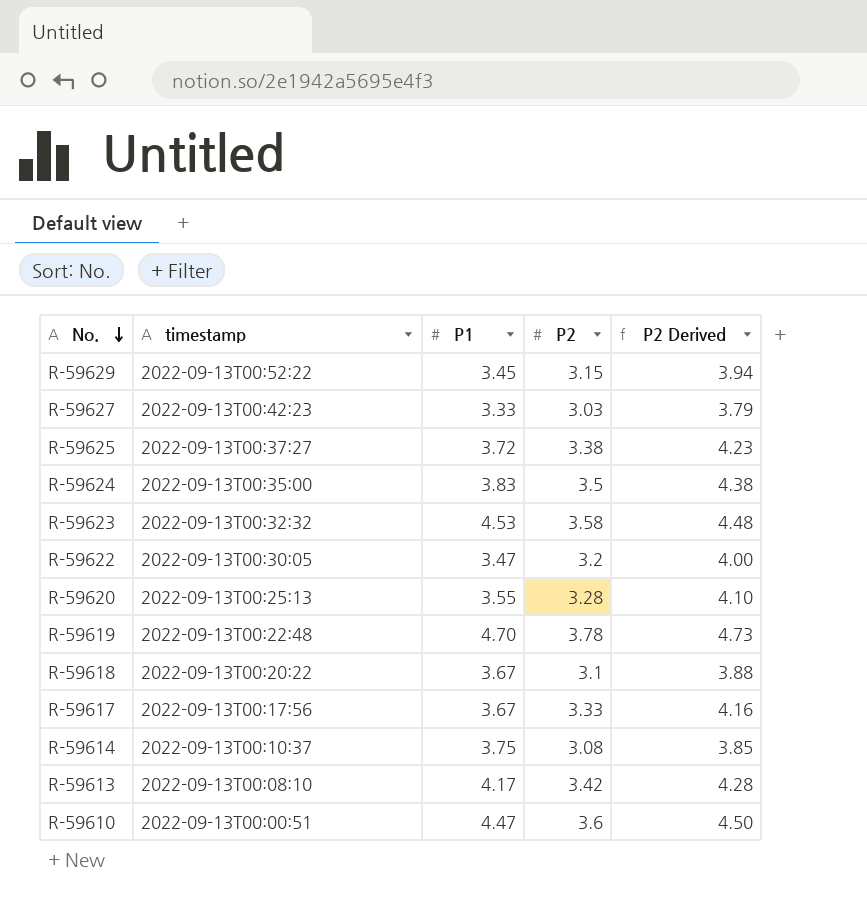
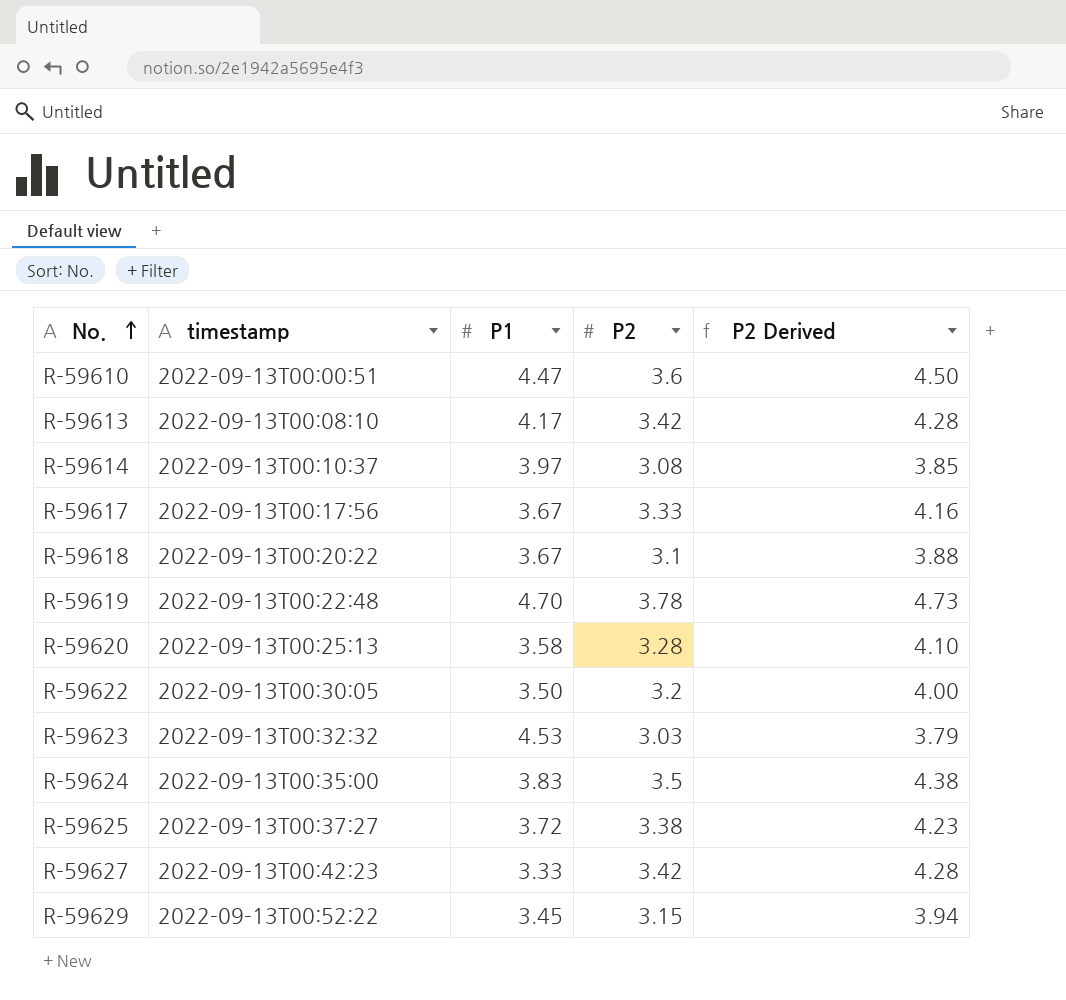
row order: No. descending -> No. ascending
R-59614 | P1: 3.75 -> 3.97
R-59620 | P1: 3.55 -> 3.58
R-59622 | P1: 3.47 -> 3.50
R-59623 | P2: 3.58 -> 3.03
R-59623 | P2 Derived: 4.48 -> 3.79
R-59627 | P2: 3.03 -> 3.42
R-59627 | P2 Derived: 3.79 -> 4.28

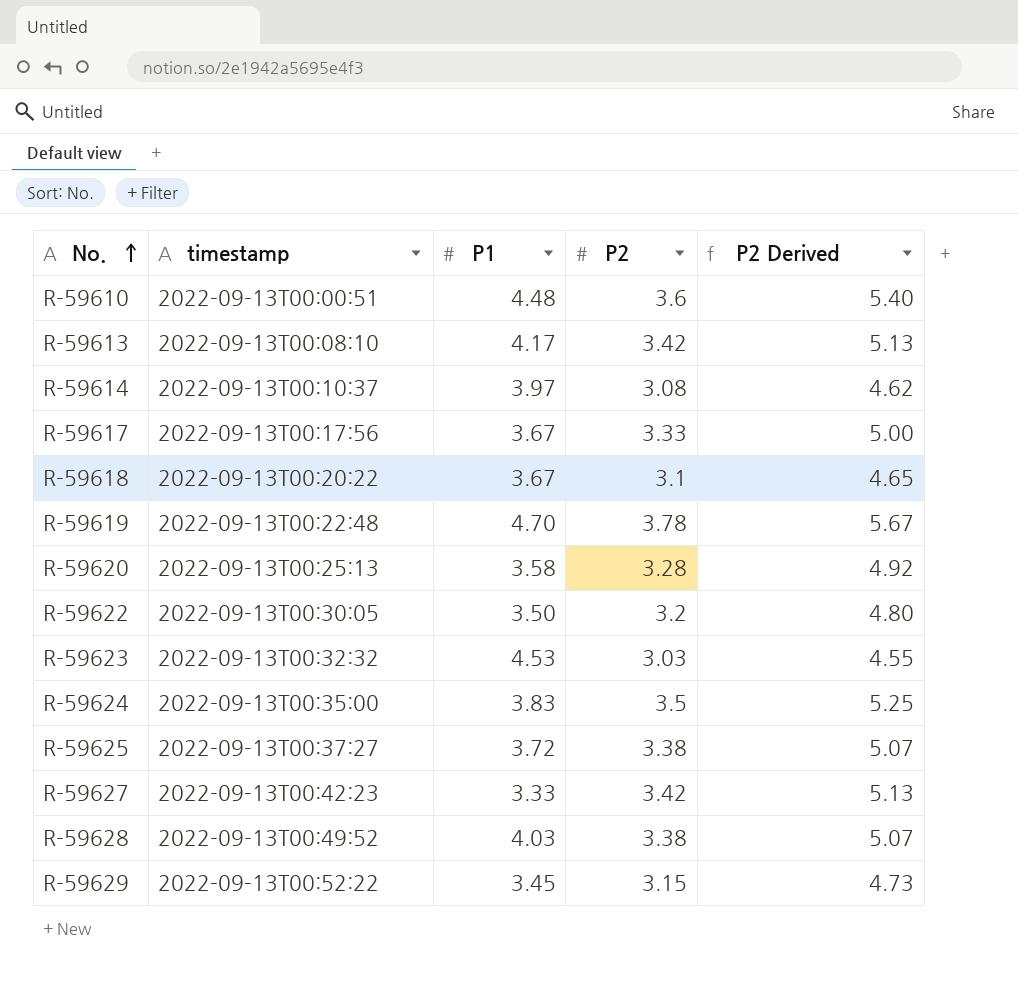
column P2 Derived | formula: [P2] * 1.25 -> [P2] * 1.5
R-59610 | P1: 4.47 -> 4.48
row R-59628: none -> 2022-09-13T00:49:52 | 4.03 | 3.38 | 5.07

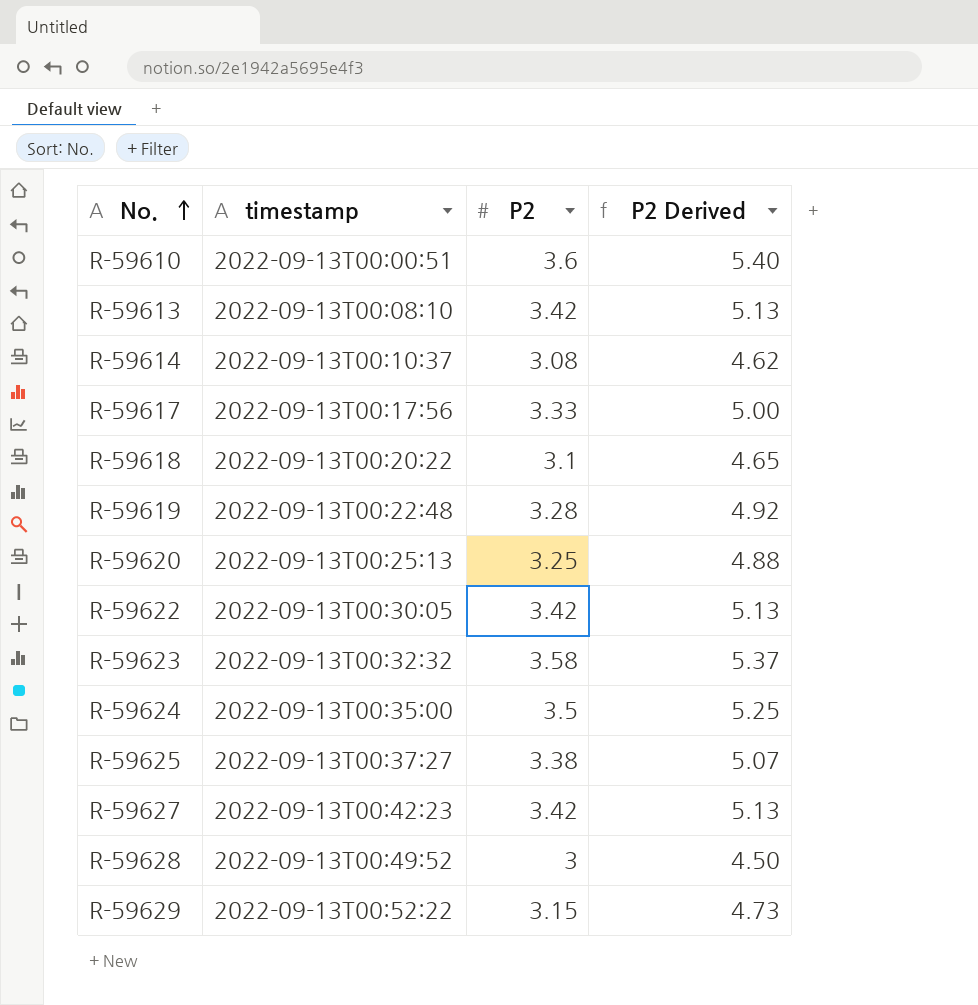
column P1 | position: 3 -> none
R-59619 | P2: 3.78 -> 3.28
R-59619 | P2 Derived: 5.67 -> 4.92
R-59620 | P2: 3.28 -> 3.25
R-59620 | P2 Derived: 4.92 -> 4.88
R-59622 | P2: 3.2 -> 3.42
R-59622 | P2 Derived: 4.80 -> 5.13
R-59623 | P2: 3.03 -> 3.58
R-59623 | P2 Derived: 4.55 -> 5.37
R-59628 | P2: 3.38 -> 3
R-59628 | P2 Derived: 5.07 -> 4.50

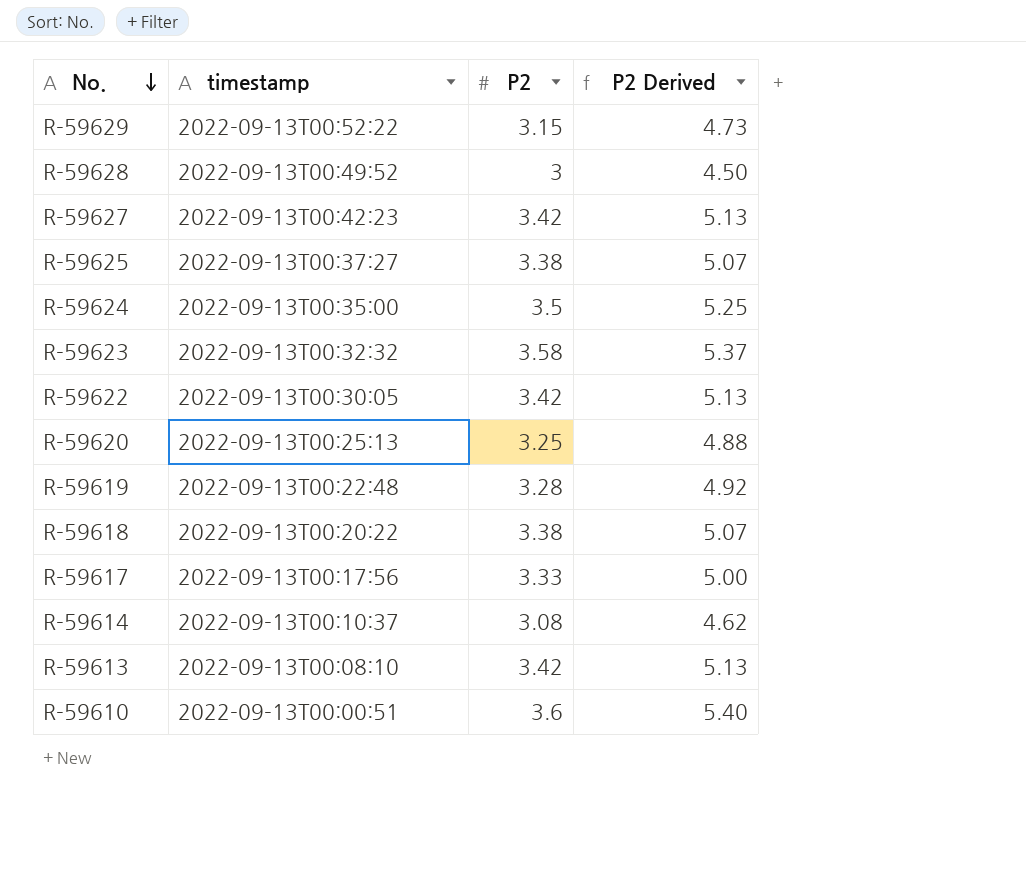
row order: No. ascending -> No. descending
R-59618 | P2: 3.1 -> 3.38
R-59618 | P2 Derived: 4.65 -> 5.07

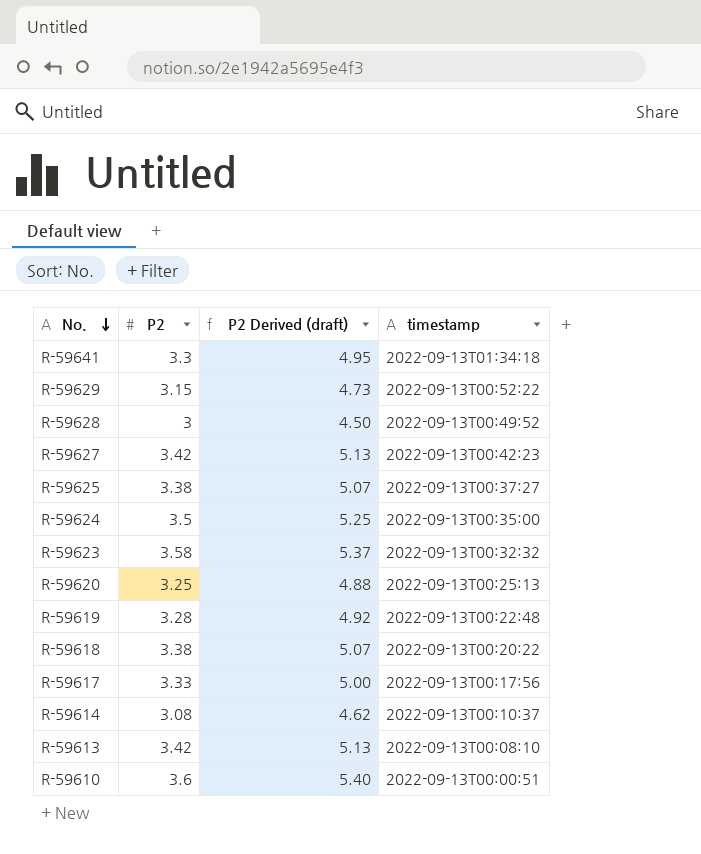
column name: P2 Derived -> P2 Derived (draft)
column timestamp | position: 2 -> 4
row R-59622: 2022-09-13T00:30:05 | 3.42 | 5.13 -> none
row R-59641: none -> 3.3 | 4.95 | 2022-09-13T01:34:18

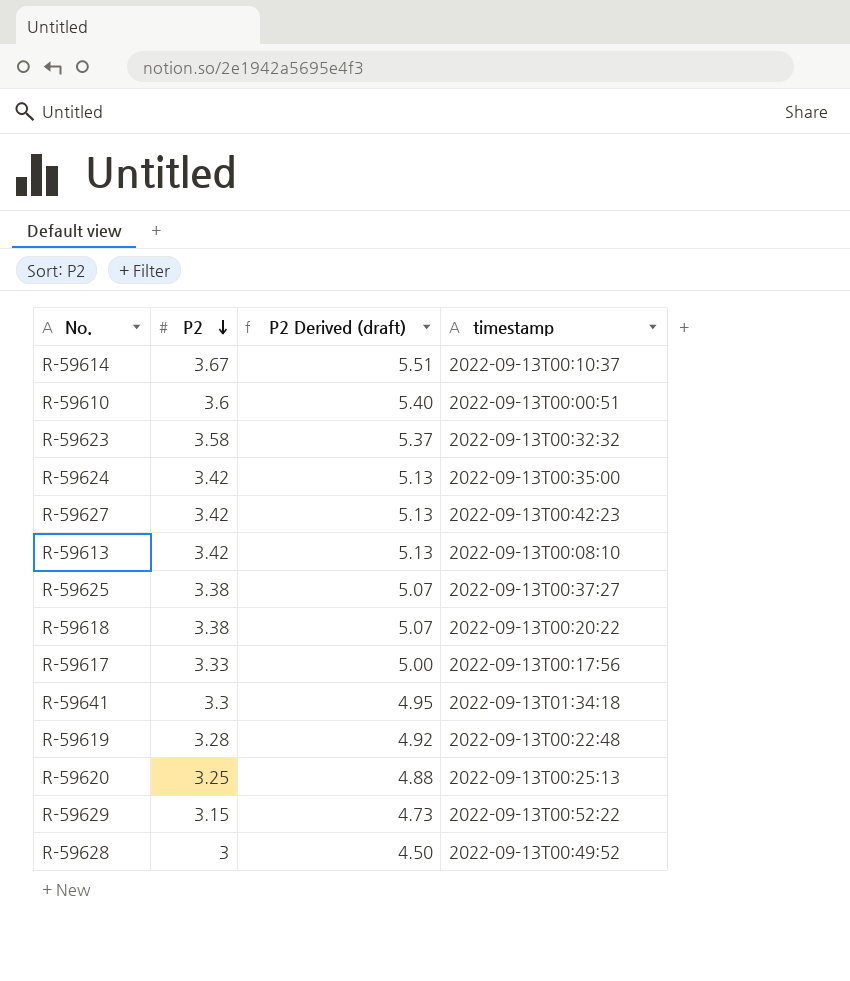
row order: No. descending -> P2 descending
R-59614 | P2: 3.08 -> 3.67
R-59614 | P2 Derived (draft): 4.62 -> 5.51
R-59624 | P2: 3.5 -> 3.42
R-59624 | P2 Derived (draft): 5.25 -> 5.13

